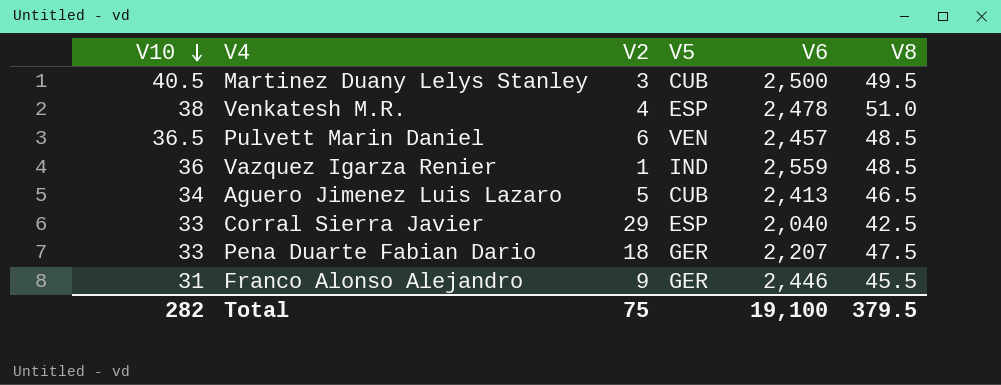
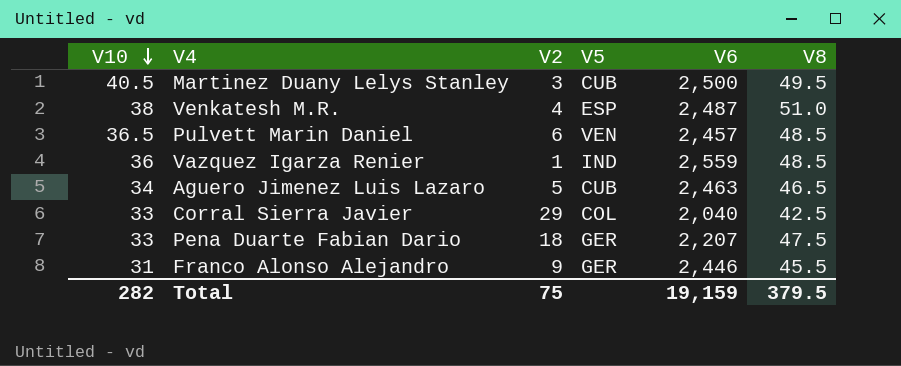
Venkatesh M.R. | V6: 2,478 -> 2,487
Aguero Jimenez Luis Lazaro | V6: 2,413 -> 2,463
Corral Sierra Javier | V5: ESP -> COL
Total | V6: 19,100 -> 19,159

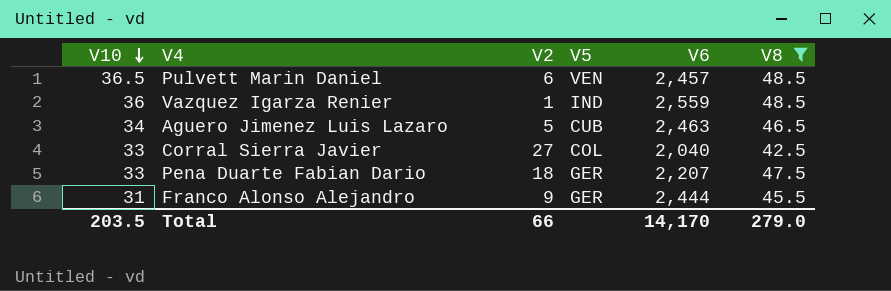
filter: none -> V8 <= 48.5
Corral Sierra Javier | V2: 29 -> 27
Franco Alonso Alejandro | V6: 2,446 -> 2,444
Total | V10: 282 -> 203.5
Total | V2: 75 -> 66
Total | V6: 19,159 -> 14,170
Total | V8: 379.5 -> 279.0

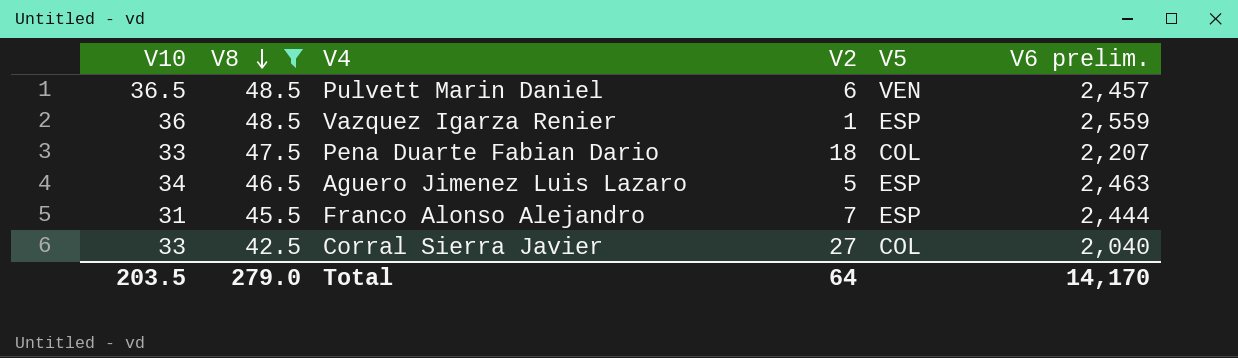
row order: V10 descending -> V8 descending
column V8 | position: 6 -> 2
column name: V6 -> V6 prelim.
Vazquez Igarza Renier | V5: IND -> ESP
Pena Duarte Fabian Dario | V5: GER -> COL
Aguero Jimenez Luis Lazaro | V5: CUB -> ESP
Franco Alonso Alejandro | V2: 9 -> 7
Franco Alonso Alejandro | V5: GER -> ESP
Total | V2: 66 -> 64

